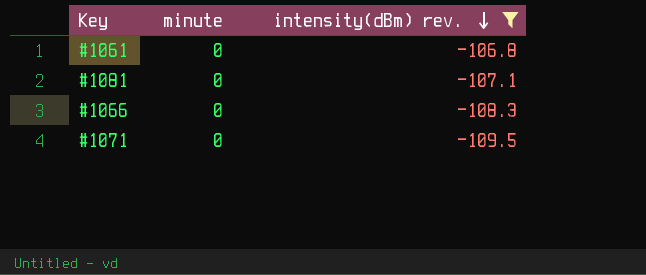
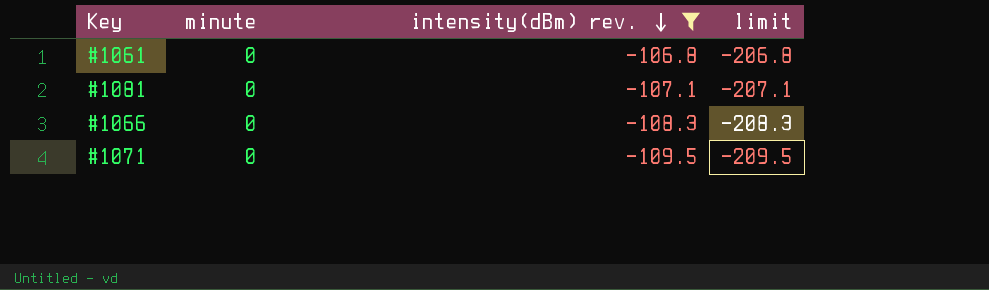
column limit | formula: none -> [intensity(dBm) rev.] - 100

